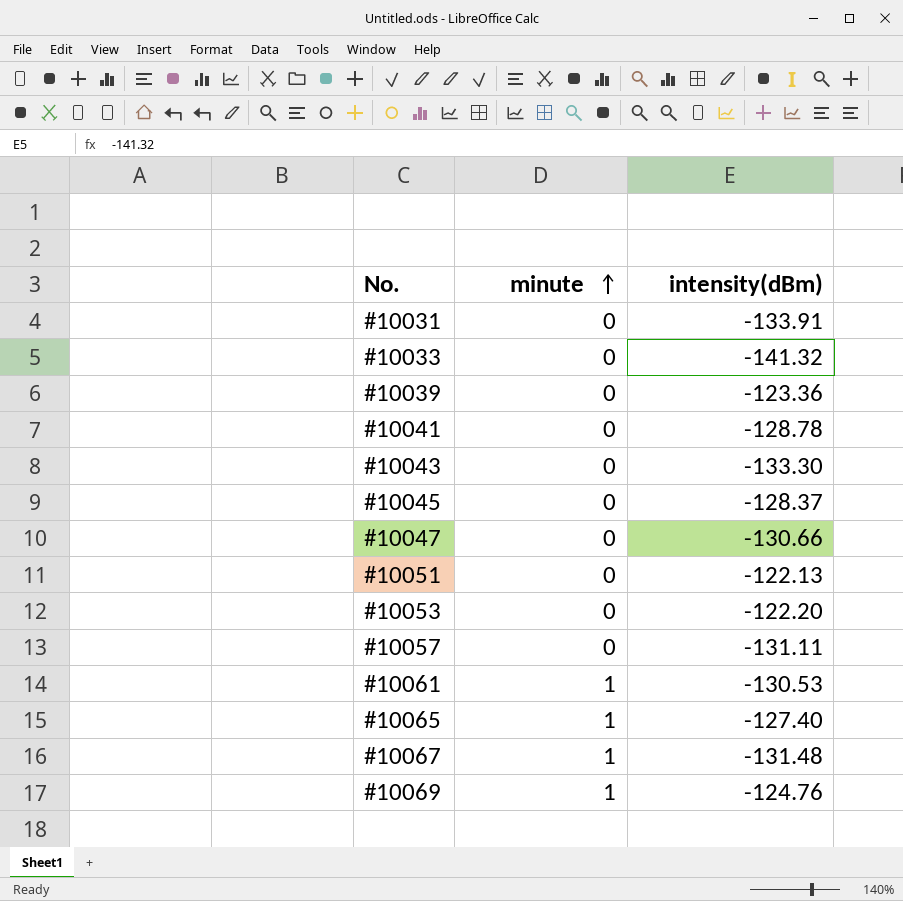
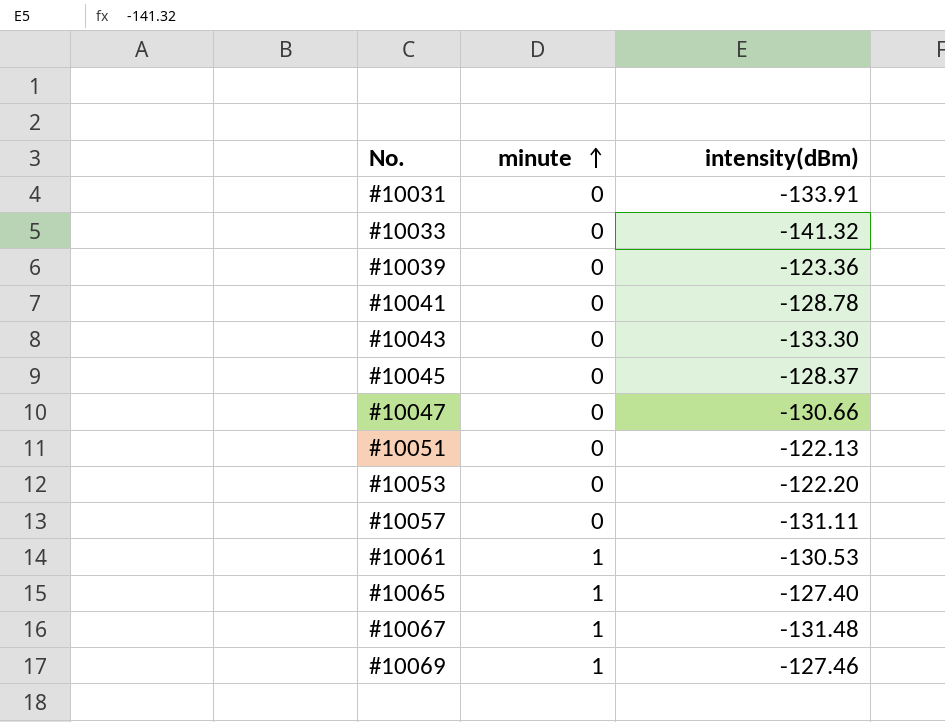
#10069 | intensity(dBm): -124.76 -> -127.46

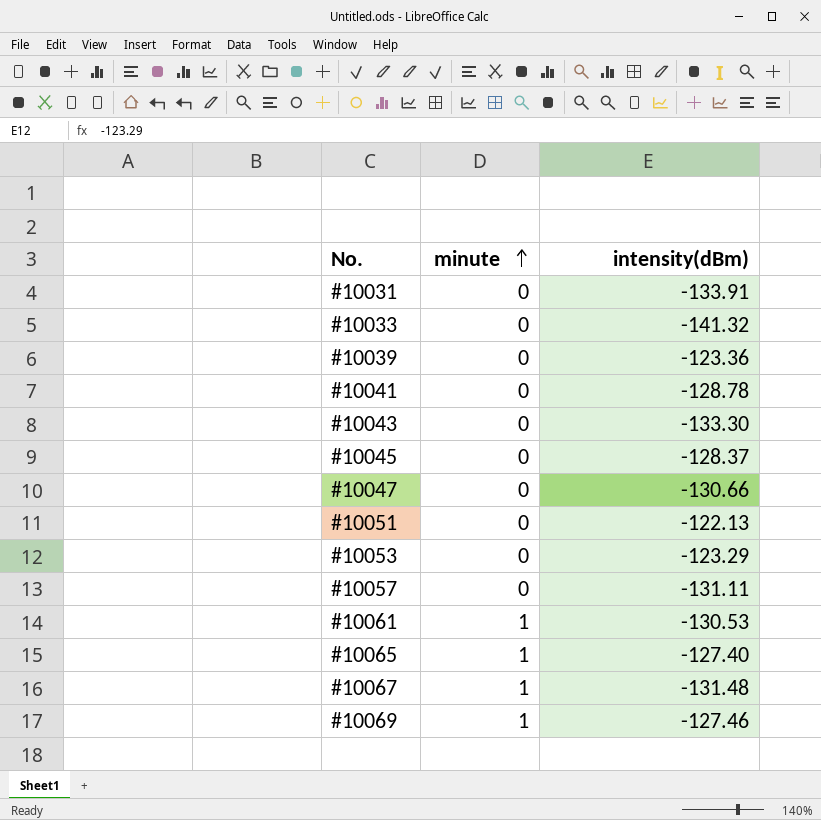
#10053 | intensity(dBm): -122.20 -> -123.29

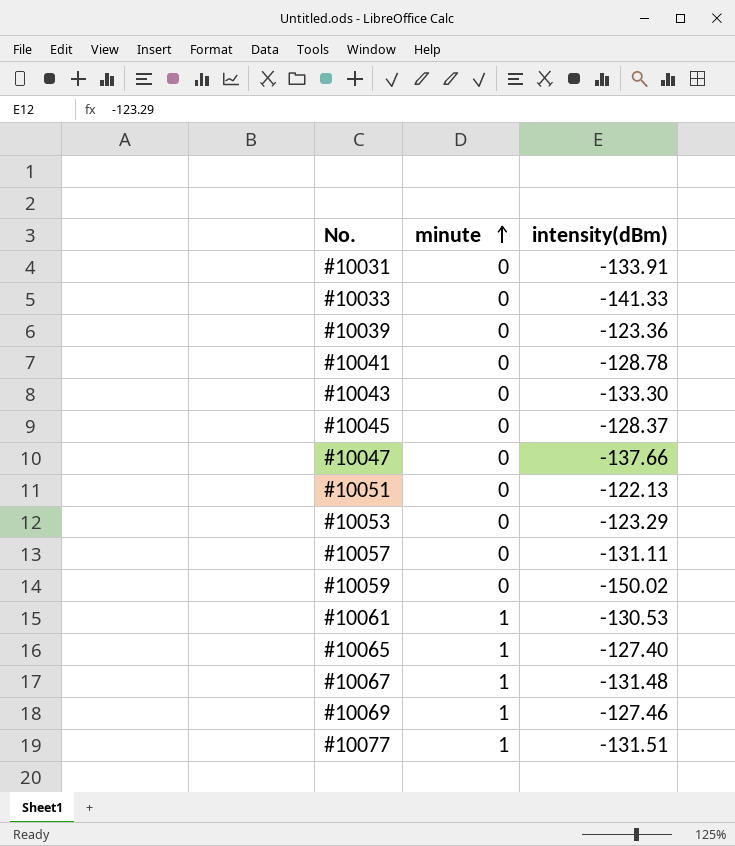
#10033 | intensity(dBm): -141.32 -> -141.33
#10047 | intensity(dBm): -130.66 -> -137.66
row #10059: none -> 0 | -150.02
row #10077: none -> 1 | -131.51

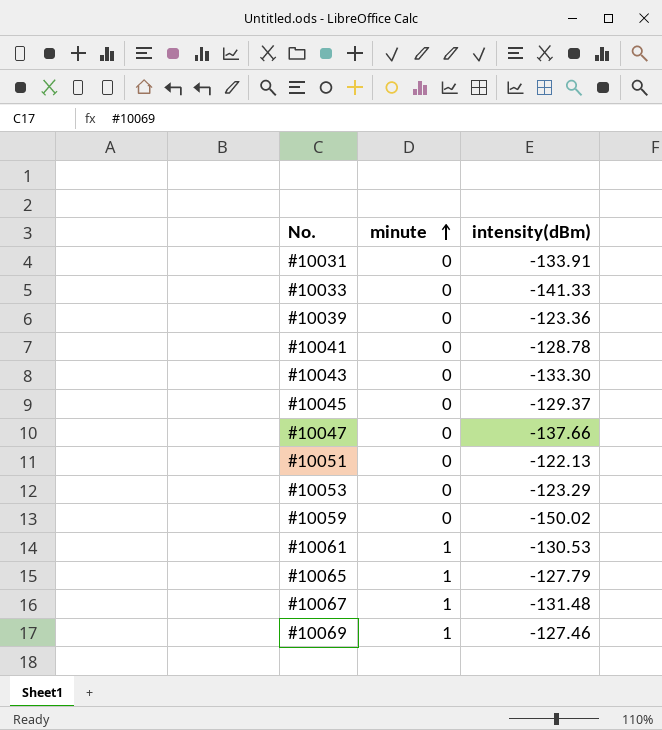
row #10057: 0 | -131.11 -> none
row #10077: 1 | -131.51 -> none
#10045 | intensity(dBm): -128.37 -> -129.37
#10065 | intensity(dBm): -127.40 -> -127.79

